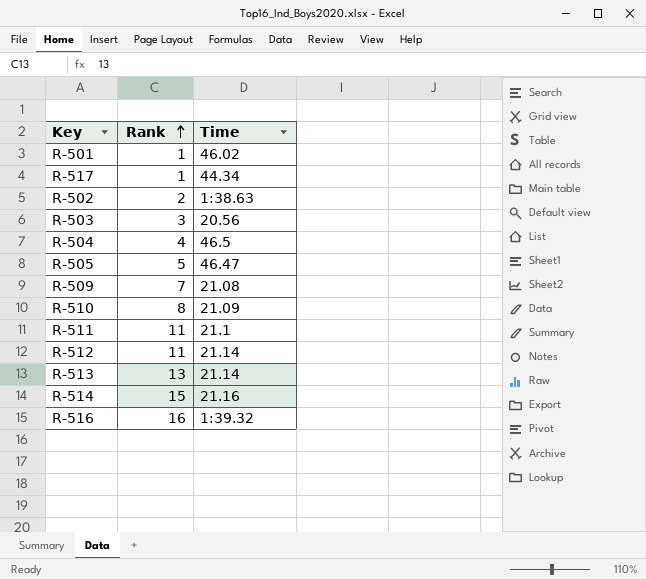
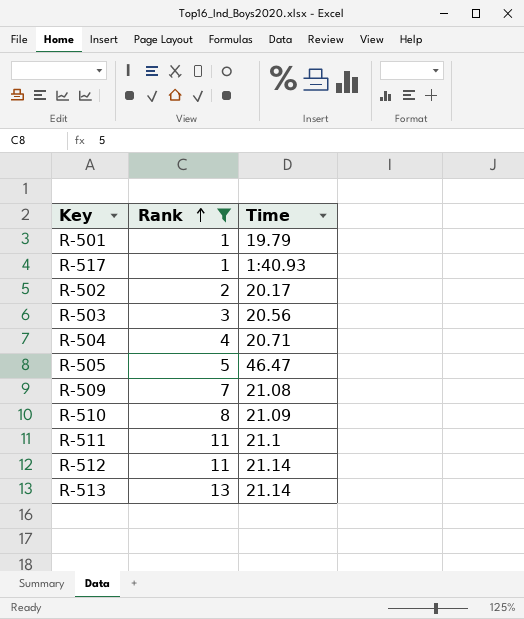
filter: none -> Rank <= 13
R-501 | Time: 46.02 -> 19.79
R-517 | Time: 44.34 -> 1:40.93
R-502 | Time: 1:38.63 -> 20.17
R-504 | Time: 46.5 -> 20.71

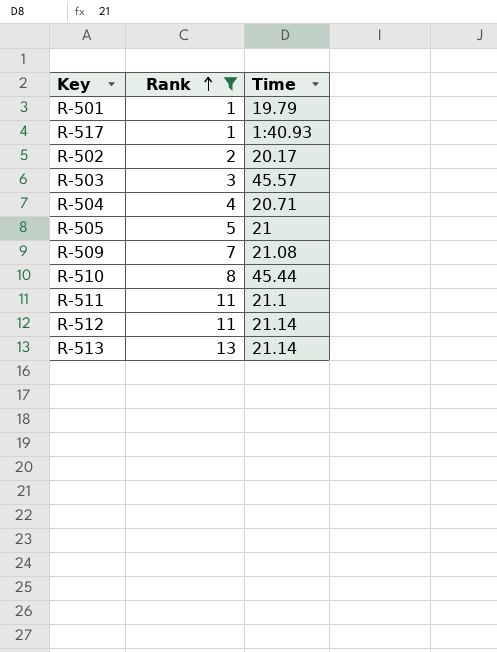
R-503 | Time: 20.56 -> 45.57
R-505 | Time: 46.47 -> 21
R-510 | Time: 21.09 -> 45.44

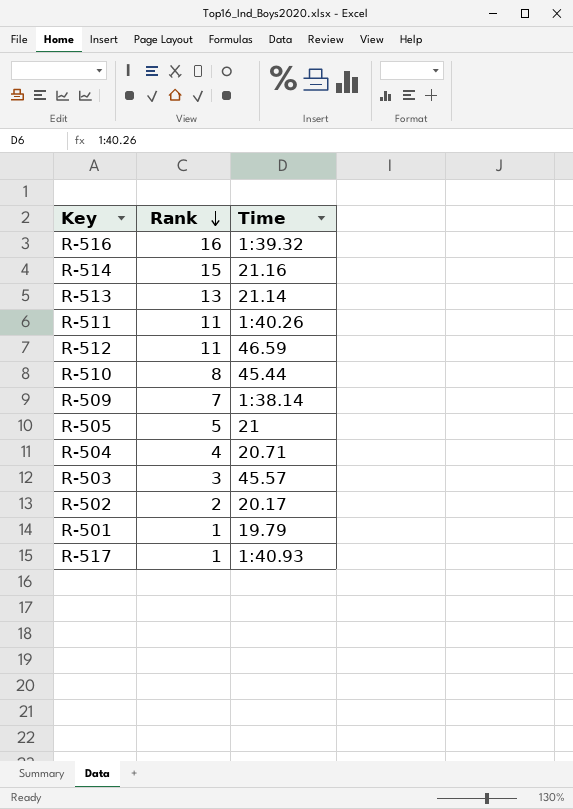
filter: Rank <= 13 -> none
row order: Rank ascending -> Rank descending
R-511 | Time: 21.1 -> 1:40.26
R-512 | Time: 21.14 -> 46.59
R-509 | Time: 21.08 -> 1:38.14

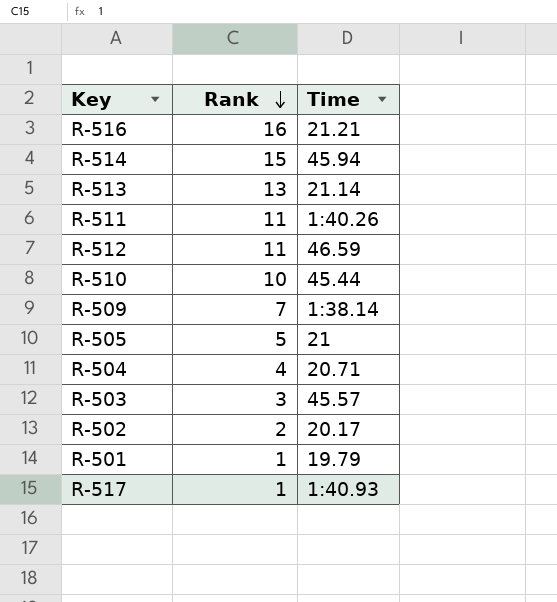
R-516 | Time: 1:39.32 -> 21.21
R-514 | Time: 21.16 -> 45.94
R-510 | Rank: 8 -> 10

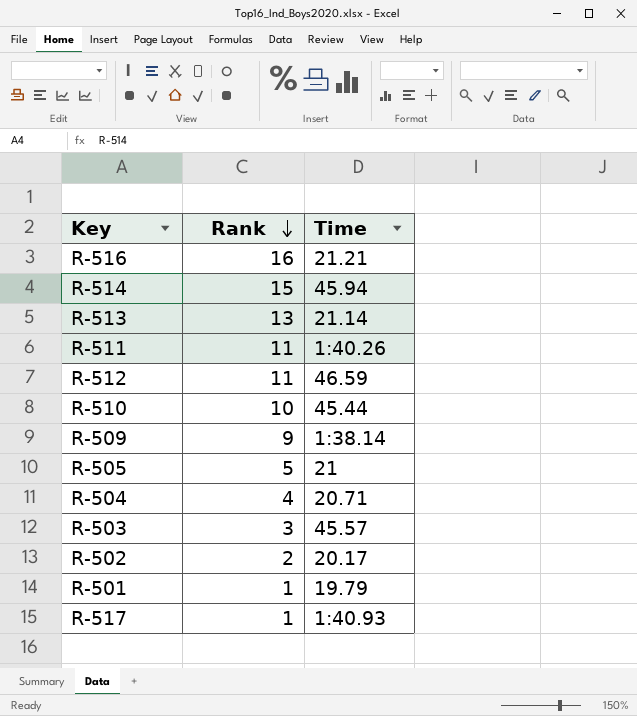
R-509 | Rank: 7 -> 9

